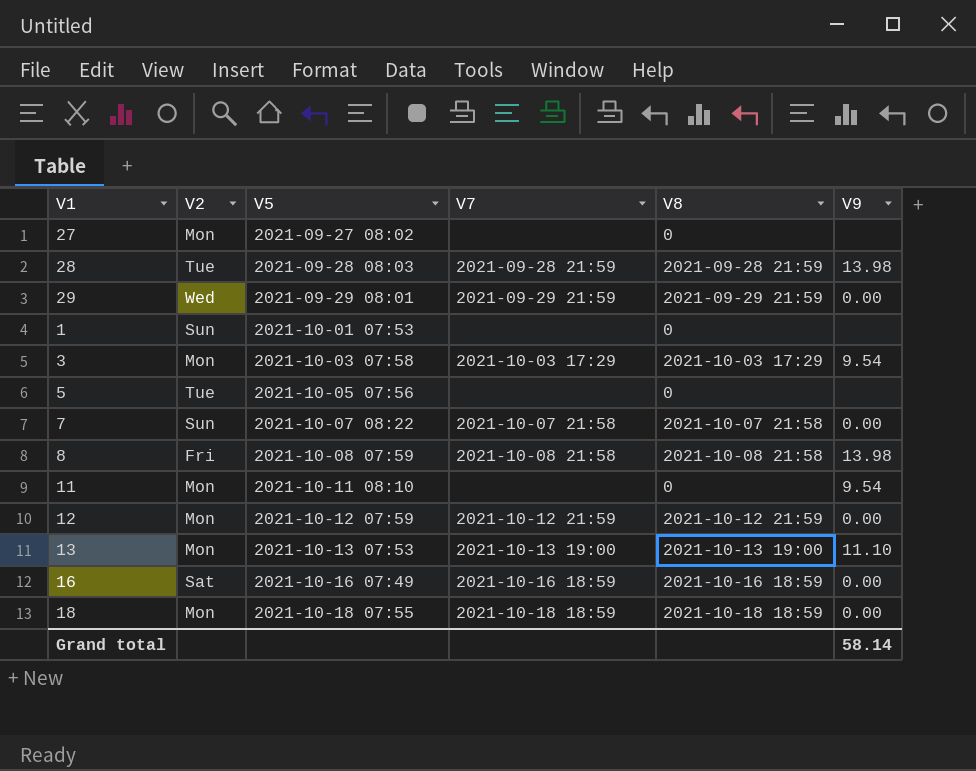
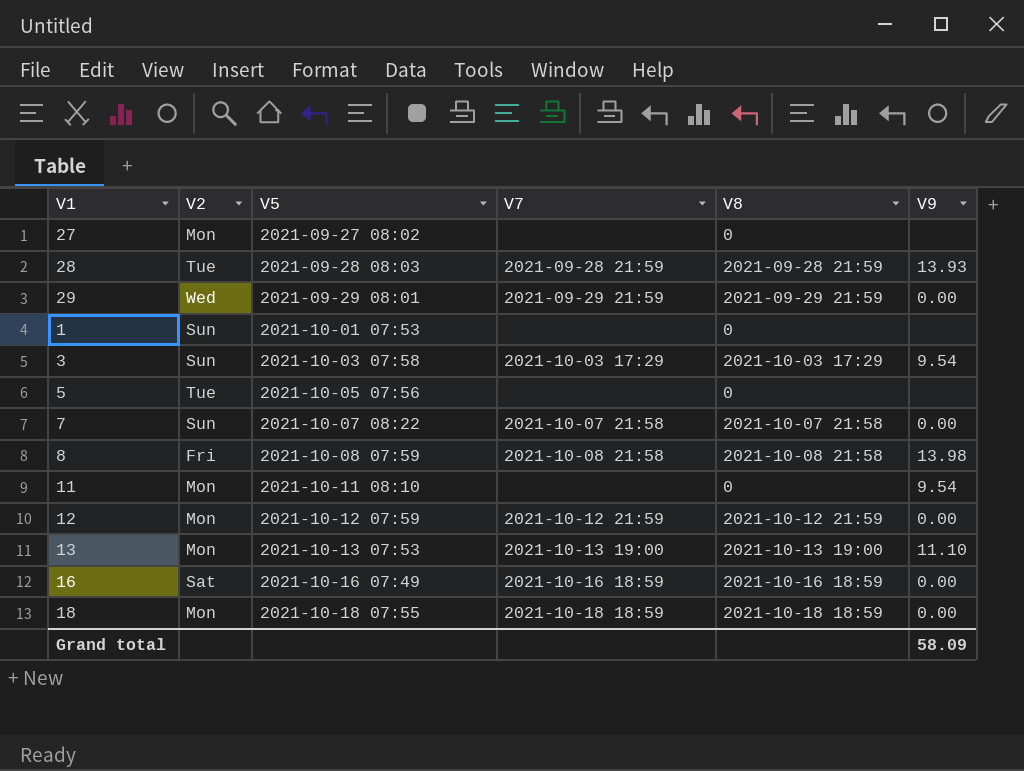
28 | V9: 13.98 -> 13.93
3 | V2: Mon -> Sun
Grand total | V9: 58.14 -> 58.09

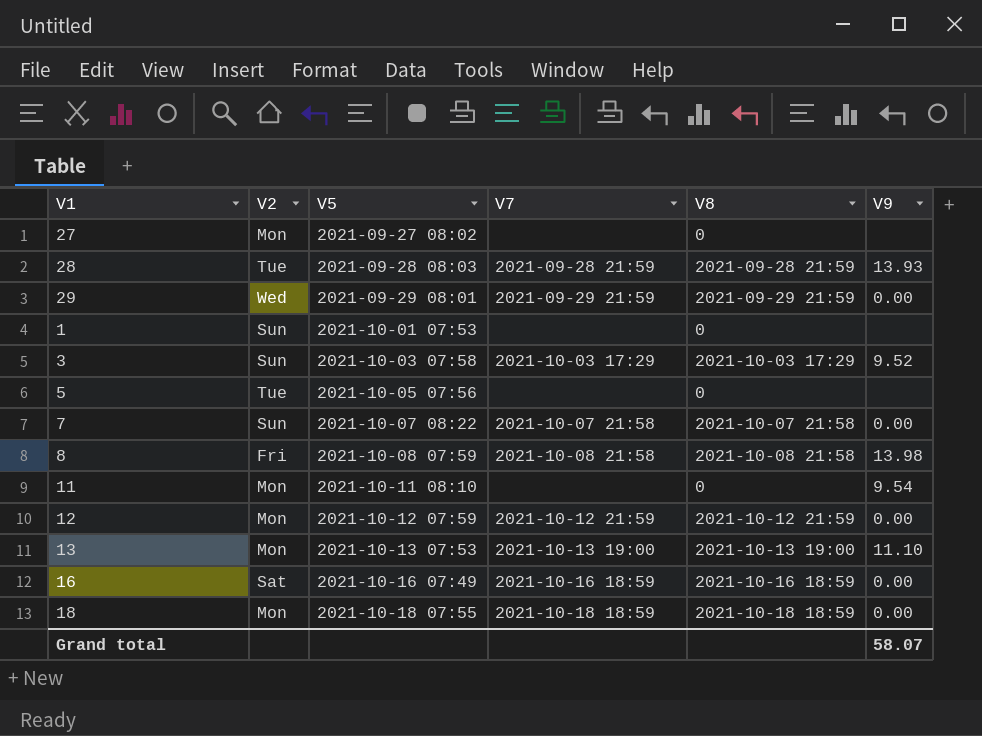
3 | V9: 9.54 -> 9.52
Grand total | V9: 58.09 -> 58.07

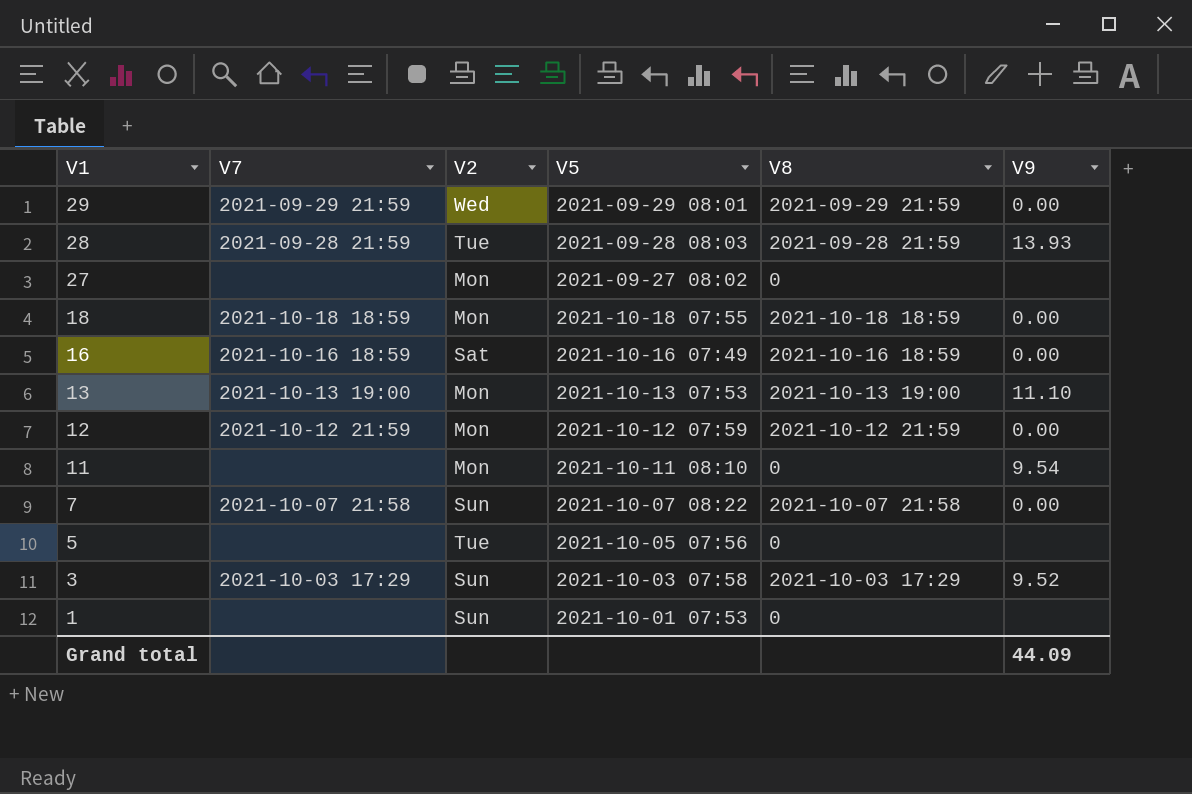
row order: V5 ascending -> V1 descending
column V7 | position: 4 -> 2
row 8: Fri | 2021-10-08 07:59 | 2021-10-08 21:58 | 2021-10-08 21:58 | 13.98 -> none
Grand total | V9: 58.07 -> 44.09

